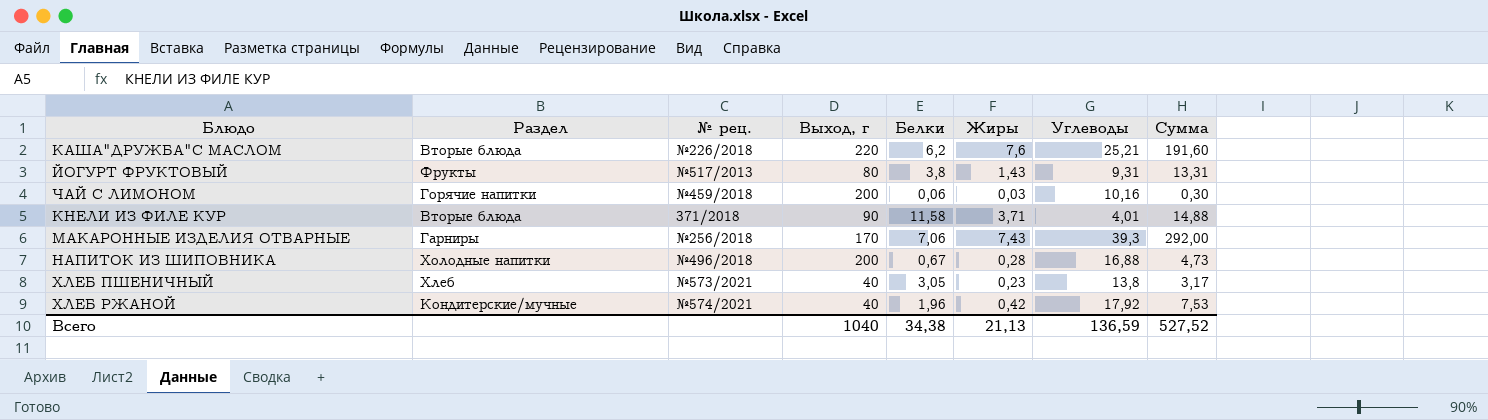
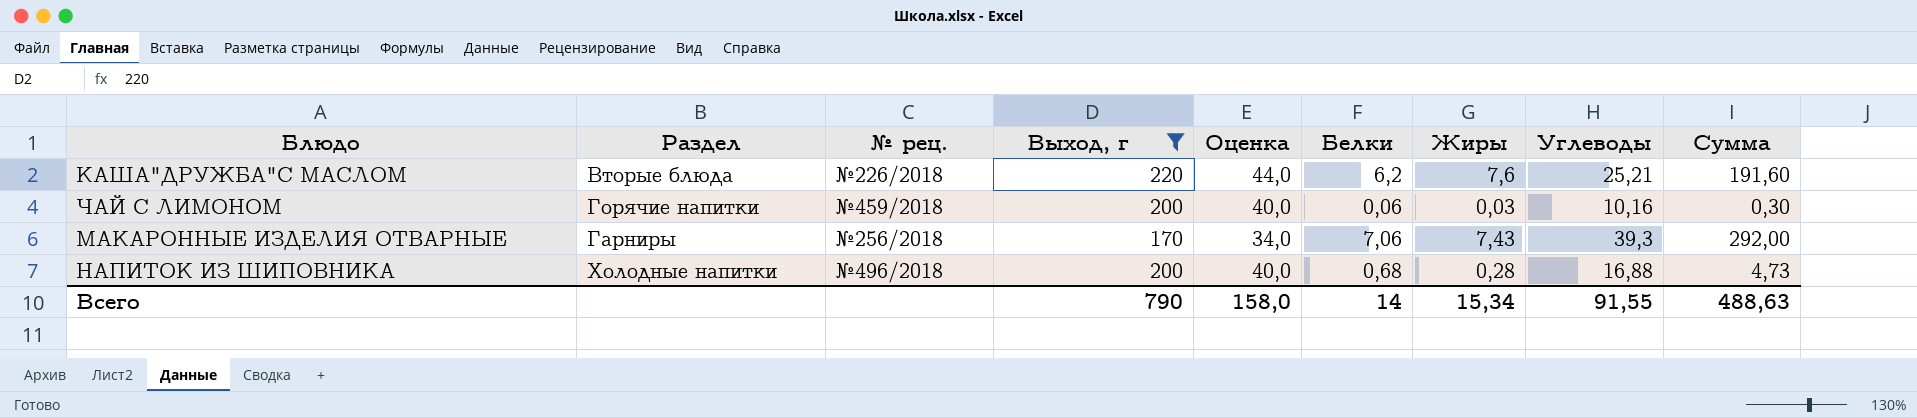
filter: none -> Выход, г >= 170
column Оценка | formula: none -> [Выход, г] * 0,2
НАПИТОК ИЗ ШИПОВНИКА | Белки: 0,67 -> 0,68
Всего | Выход, г: 1040 -> 790
Всего | Белки: 34,38 -> 14
Всего | Жиры: 21,13 -> 15,34
Всего | Углеводы: 136,59 -> 91,55
Всего | Сумма: 527,52 -> 488,63

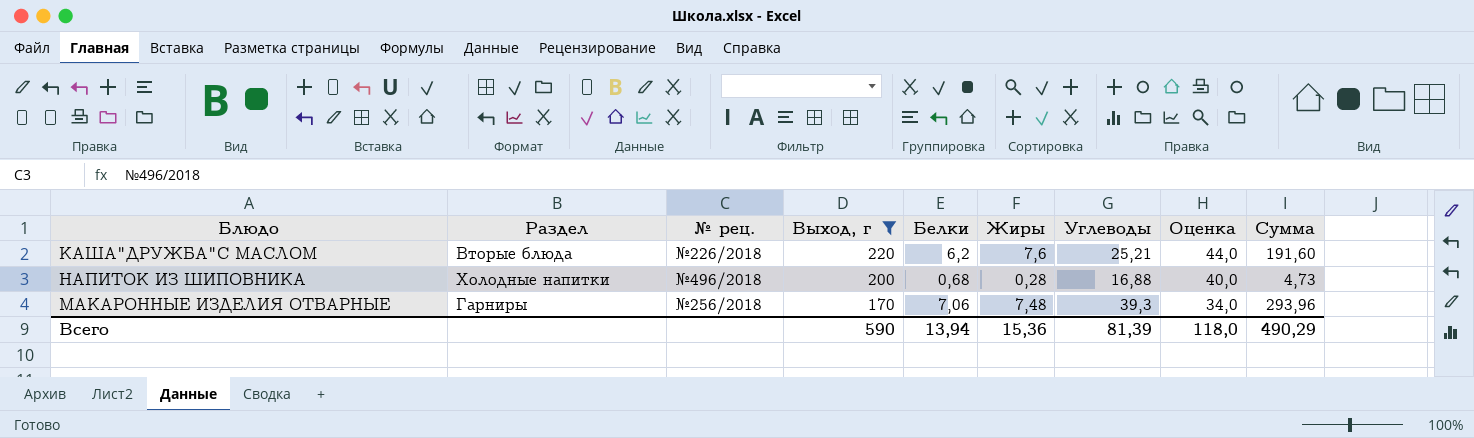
row order: none -> Выход, г descending
column Оценка | position: 5 -> 8
row ЧАЙ С ЛИМОНОМ: Горячие напитки | №459/2018 | 200 | 40,0 | 0,06 | 0,03 | 10,16 | 0,30 -> none
МАКАРОННЫЕ ИЗДЕЛИЯ ОТВАРНЫЕ | Жиры: 7,43 -> 7,48
МАКАРОННЫЕ ИЗДЕЛИЯ ОТВАРНЫЕ | Сумма: 292,00 -> 293,96
Всего | Выход, г: 790 -> 590
Всего | Белки: 14 -> 13,94
Всего | Жиры: 15,34 -> 15,36
Всего | Углеводы: 91,55 -> 81,39
Всего | Оценка: 158,0 -> 118,0
Всего | Сумма: 488,63 -> 490,29

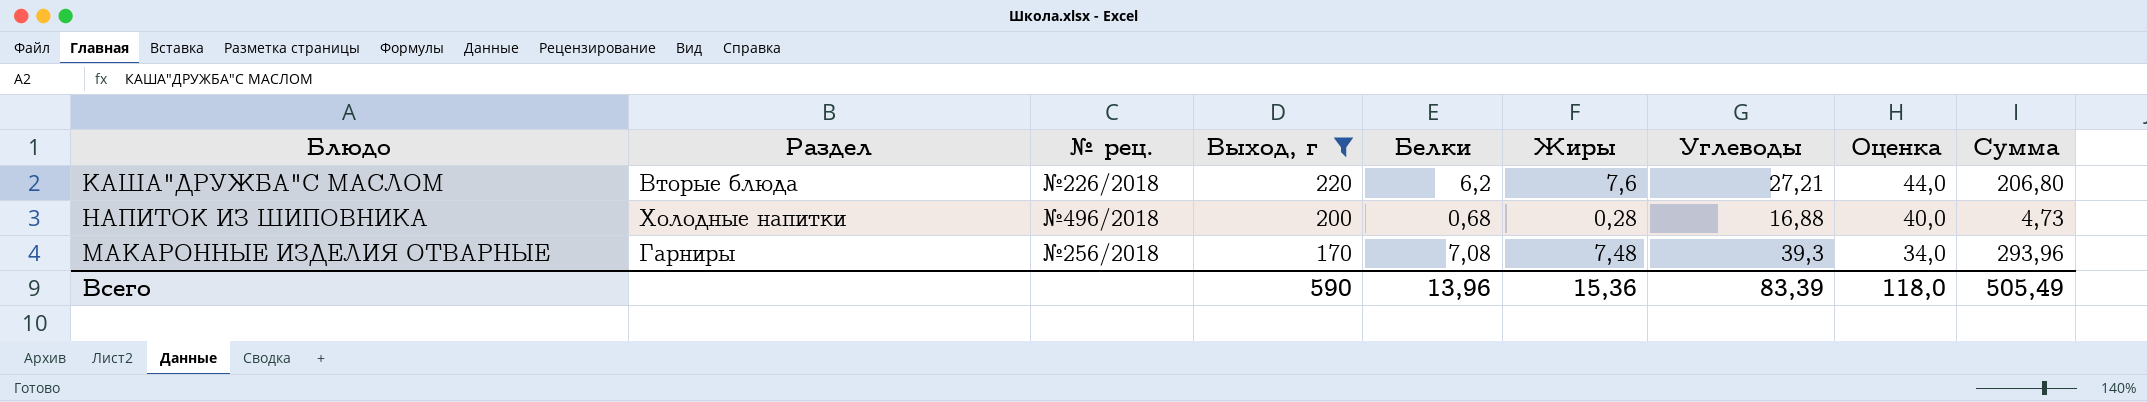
КАША"ДРУЖБА"С МАСЛОМ | Углеводы: 25,21 -> 27,21
КАША"ДРУЖБА"С МАСЛОМ | Сумма: 191,60 -> 206,80
МАКАРОННЫЕ ИЗДЕЛИЯ ОТВАРНЫЕ | Белки: 7,06 -> 7,08
Всего | Белки: 13,94 -> 13,96
Всего | Углеводы: 81,39 -> 83,39
Всего | Сумма: 490,29 -> 505,49

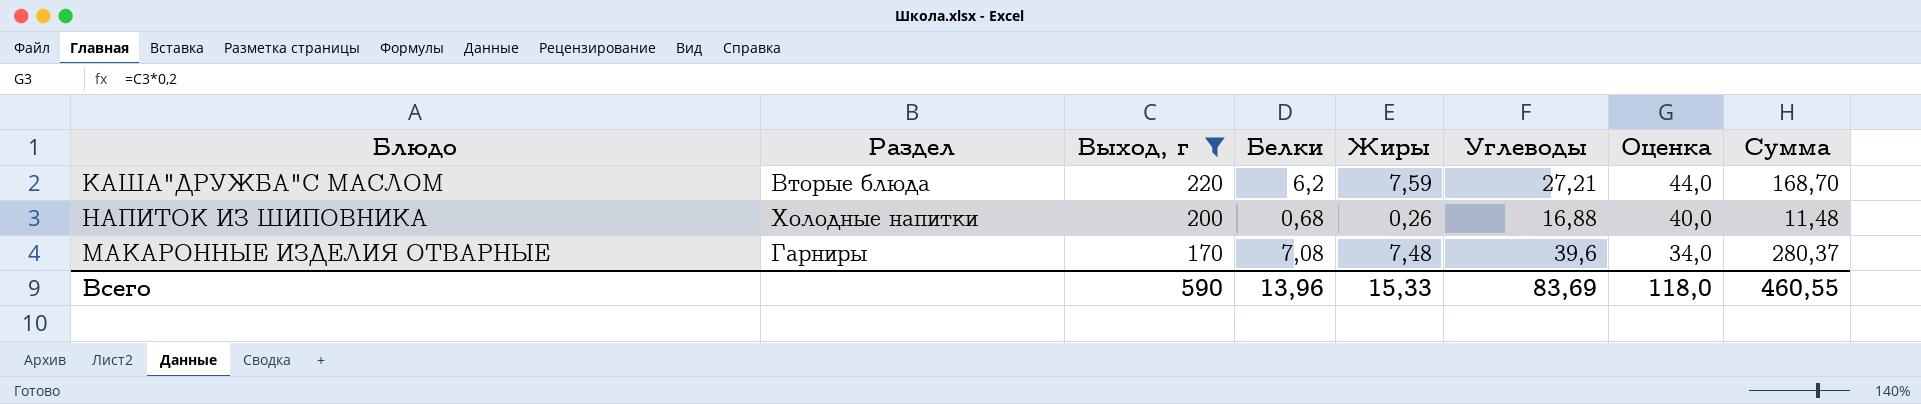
column № рец. | position: 3 -> none
column Сумма | formula: [Жиры] * [Углеводы] -> [Белки] * [Углеводы]
КАША"ДРУЖБА"С МАСЛОМ | Жиры: 7,6 -> 7,59
НАПИТОК ИЗ ШИПОВНИКА | Жиры: 0,28 -> 0,26
МАКАРОННЫЕ ИЗДЕЛИЯ ОТВАРНЫЕ | Углеводы: 39,3 -> 39,6
Всего | Жиры: 15,36 -> 15,33
Всего | Углеводы: 83,39 -> 83,69
Всего | Сумма: 505,49 -> 460,55

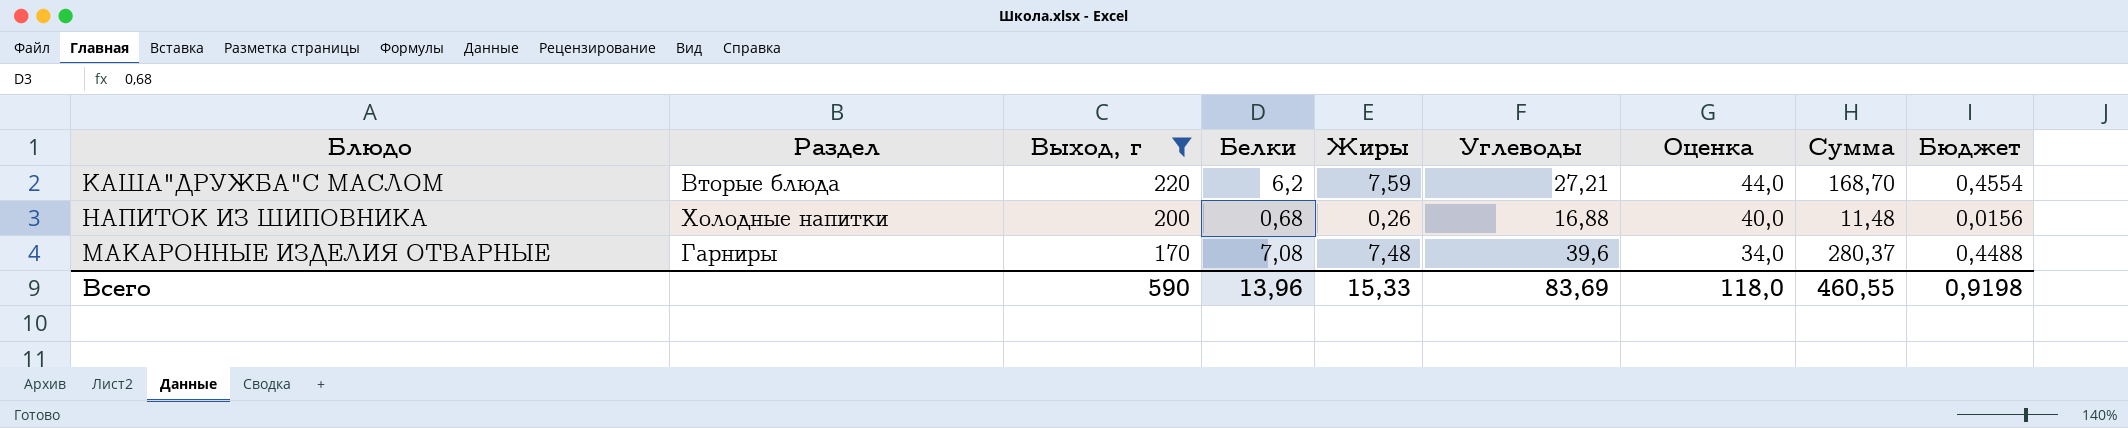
column Бюджет | formula: none -> [Жиры] * 0,06

